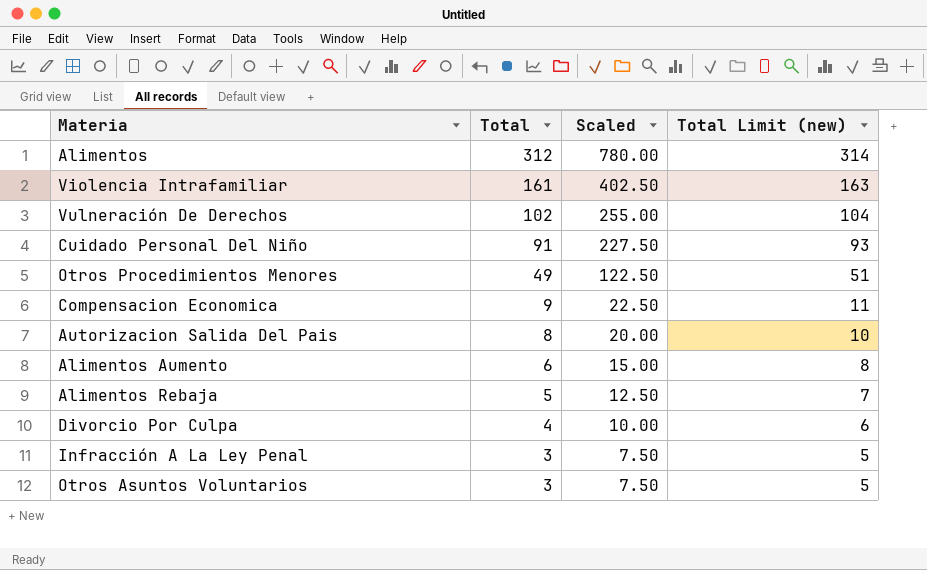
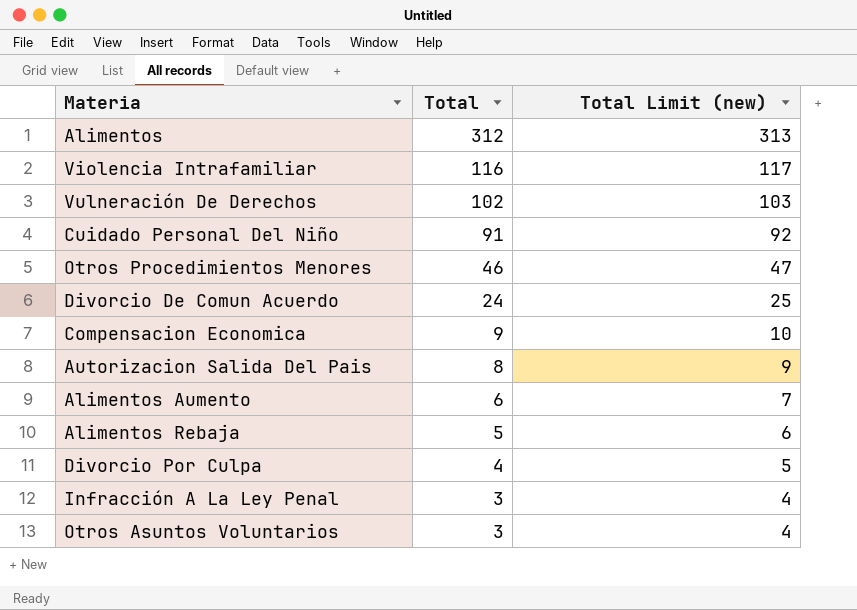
column Scaled | formula: [Total] * 2.5 -> none
column Total Limit (new) | formula: [Total] + 2 -> [Total] + 1
Violencia Intrafamiliar | Total: 161 -> 116
Otros Procedimientos Menores | Total: 49 -> 46
row Divorcio De Comun Acuerdo: none -> 24 | 25

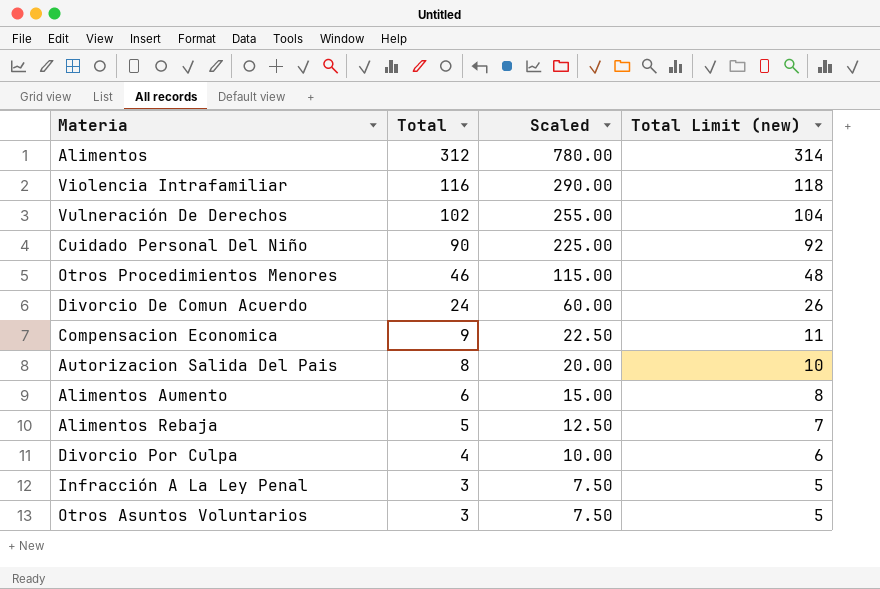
column Scaled | formula: none -> [Total] * 2.5
column Total Limit (new) | formula: [Total] + 1 -> [Total] + 2
Cuidado Personal Del Niño | Total: 91 -> 90

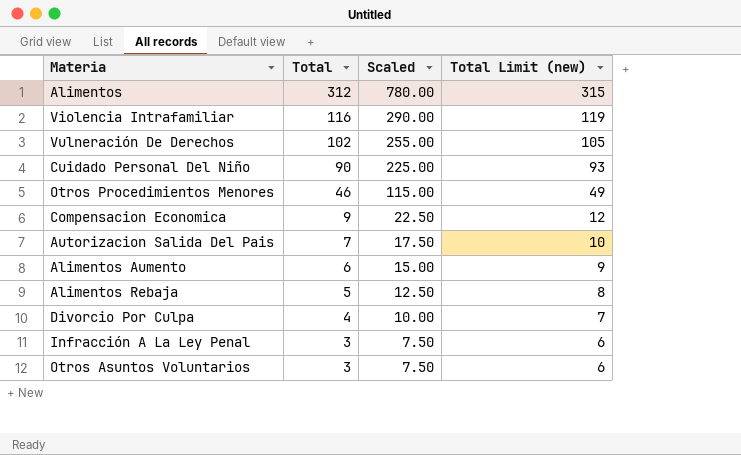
column Total Limit (new) | formula: [Total] + 2 -> [Total] + 3
row Divorcio De Comun Acuerdo: 24 | 60.00 | 26 -> none
Autorizacion Salida Del Pais | Total: 8 -> 7
Autorizacion Salida Del Pais | Scaled: 20.00 -> 17.50

